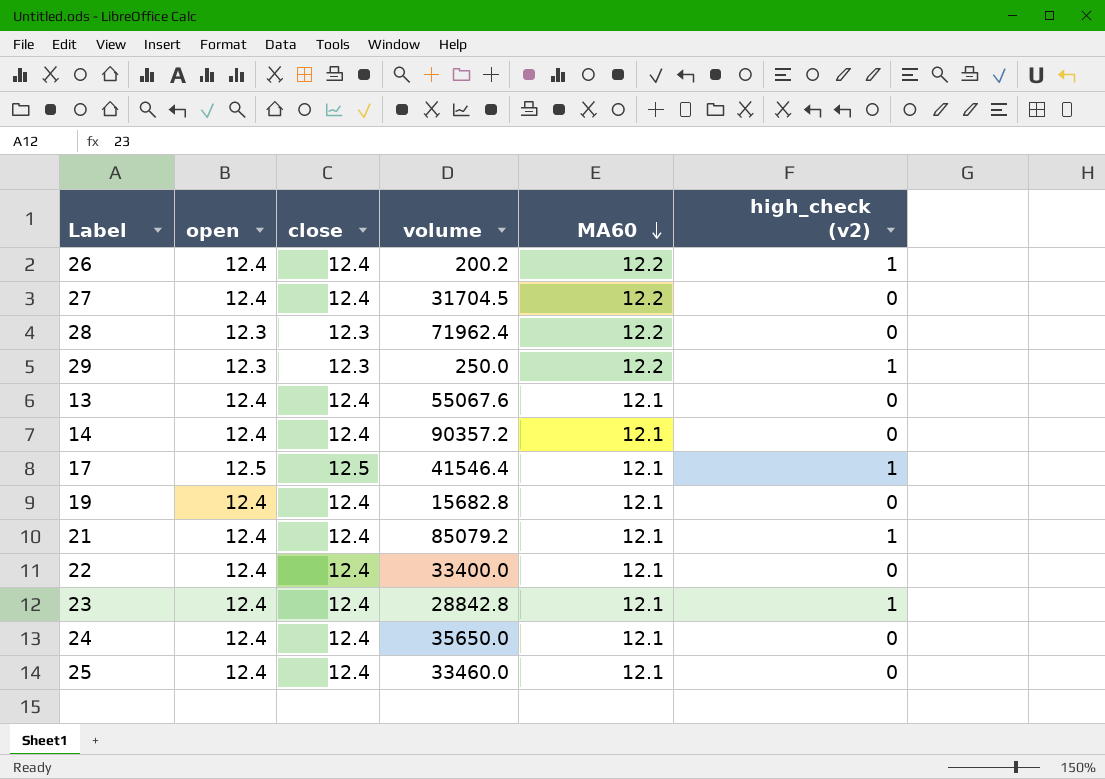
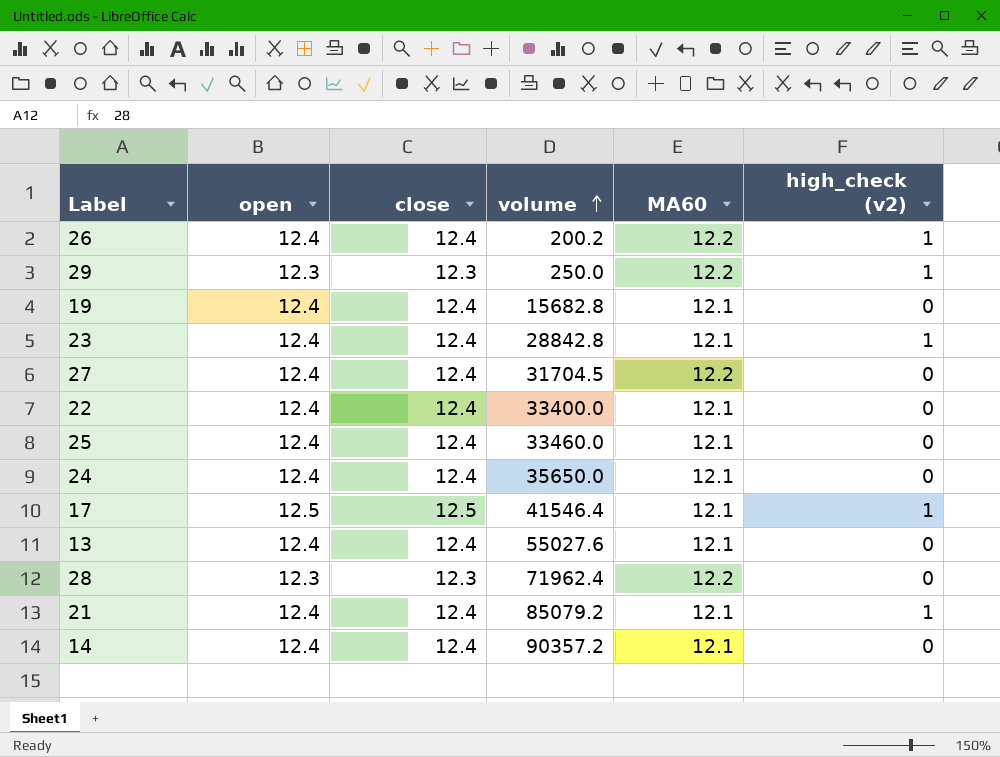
row order: MA60 descending -> volume ascending
13 | volume: 55067.6 -> 55027.6

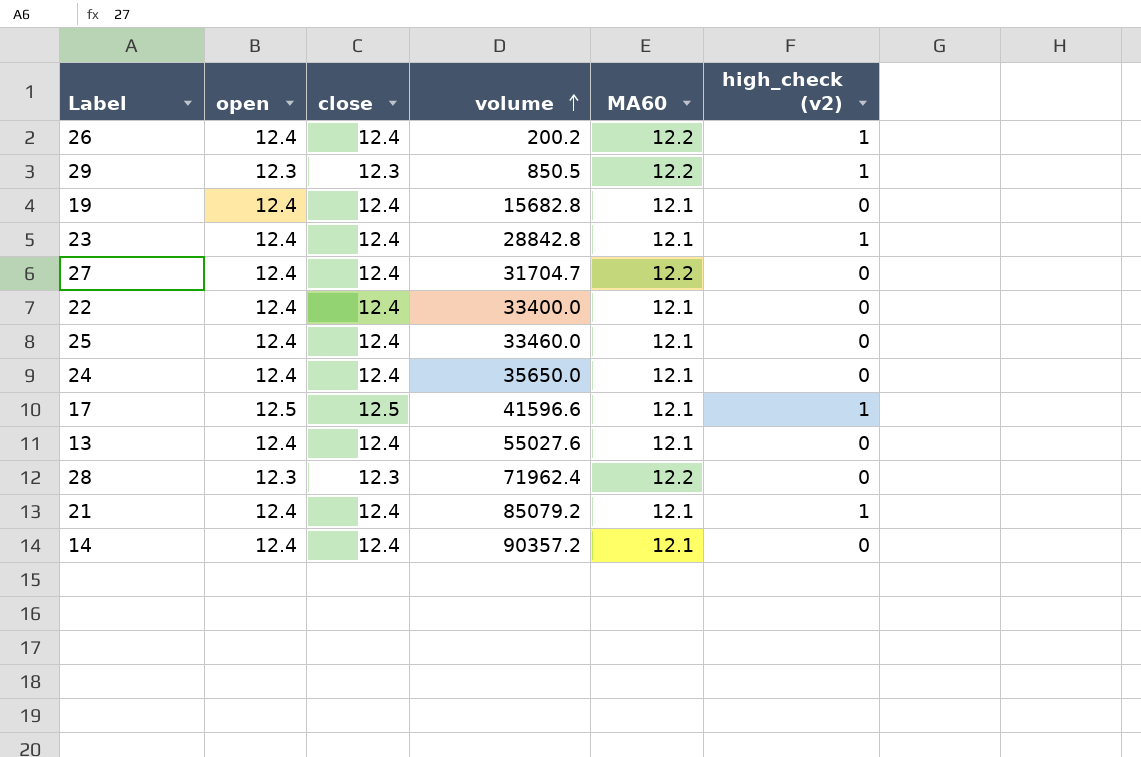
29 | volume: 250.0 -> 850.5
27 | volume: 31704.5 -> 31704.7
17 | volume: 41546.4 -> 41596.6

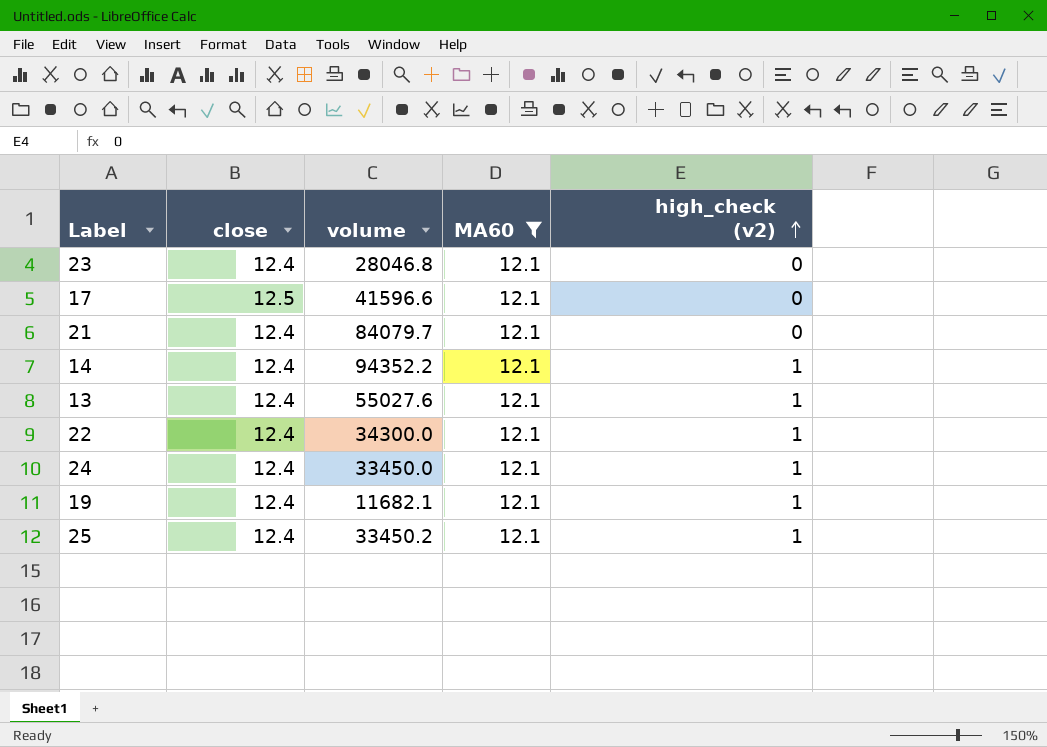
filter: none -> MA60 = 12.1
row order: volume ascending -> high_check (v2) ascending
column open | position: 2 -> none
23 | volume: 28842.8 -> 28046.8
23 | high_check (v2): 1 -> 0
17 | high_check (v2): 1 -> 0
21 | volume: 85079.2 -> 84079.7
21 | high_check (v2): 1 -> 0
14 | volume: 90357.2 -> 94352.2
14 | high_check (v2): 0 -> 1
13 | high_check (v2): 0 -> 1
22 | volume: 33400.0 -> 34300.0
22 | high_check (v2): 0 -> 1
24 | volume: 35650.0 -> 33450.0
24 | high_check (v2): 0 -> 1
19 | volume: 15682.8 -> 11682.1
19 | high_check (v2): 0 -> 1
25 | volume: 33460.0 -> 33450.2
25 | high_check (v2): 0 -> 1

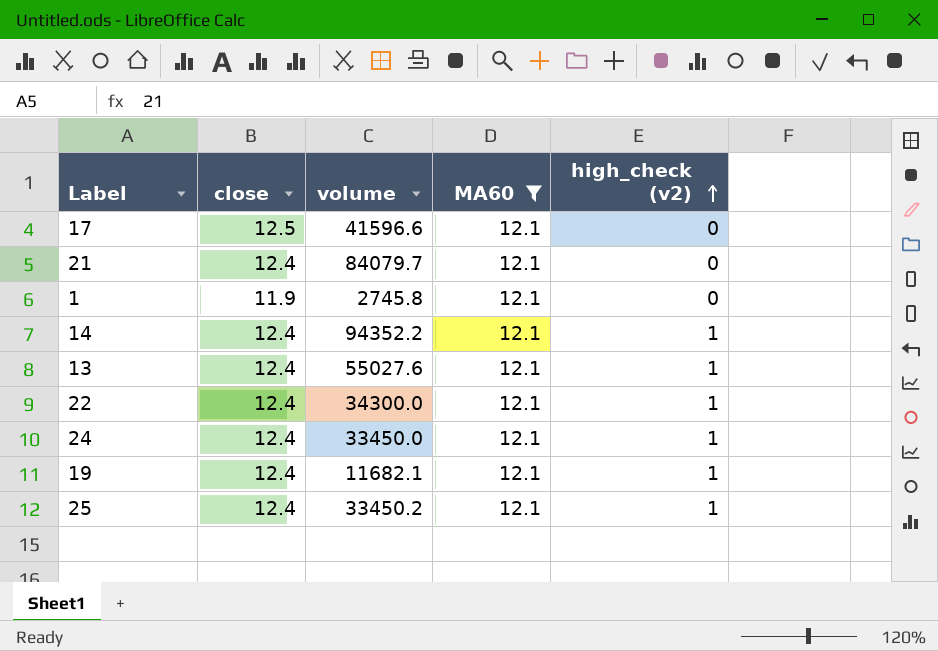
row 23: 12.4 | 28046.8 | 12.1 | 0 -> none
row 1: none -> 11.9 | 2745.8 | 12.1 | 0

